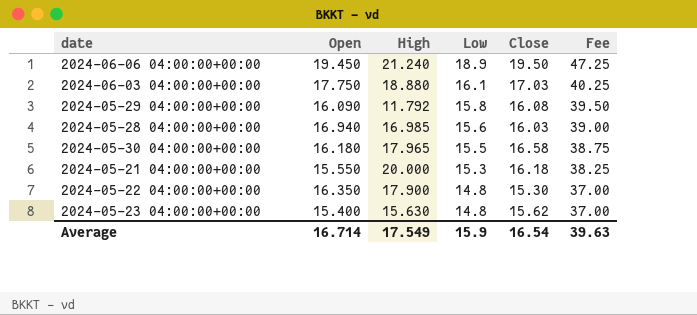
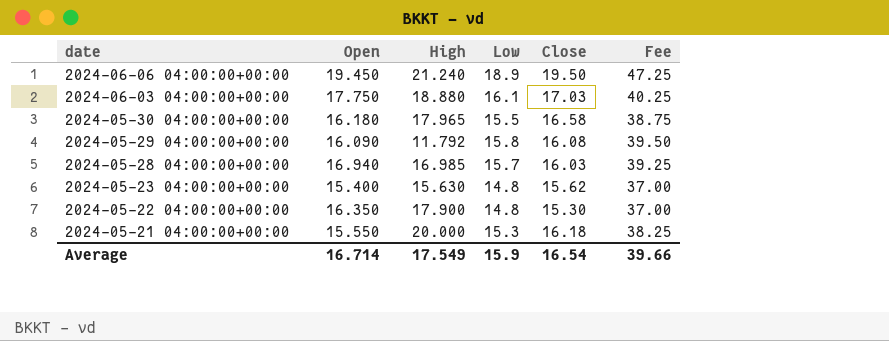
row order: Low descending -> date descending
2024-05-28 04:00:00+00:00 | Low: 15.6 -> 15.7
2024-05-28 04:00:00+00:00 | Fee: 39.00 -> 39.25
Average | Fee: 39.63 -> 39.66

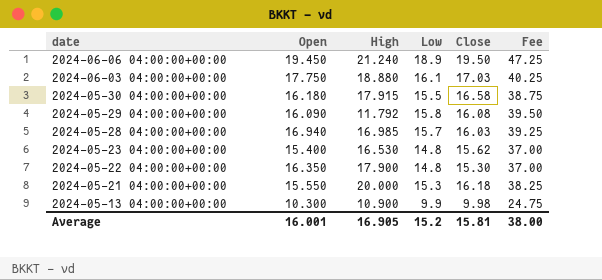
2024-05-30 04:00:00+00:00 | High: 17.965 -> 17.915
2024-05-23 04:00:00+00:00 | High: 15.630 -> 16.530
row 2024-05-13 04:00:00+00:00: none -> 10.300 | 10.900 | 9.9 | 9.98 | 24.75
Average | Open: 16.714 -> 16.001
Average | High: 17.549 -> 16.905
Average | Low: 15.9 -> 15.2
Average | Close: 16.54 -> 15.81
Average | Fee: 39.66 -> 38.00

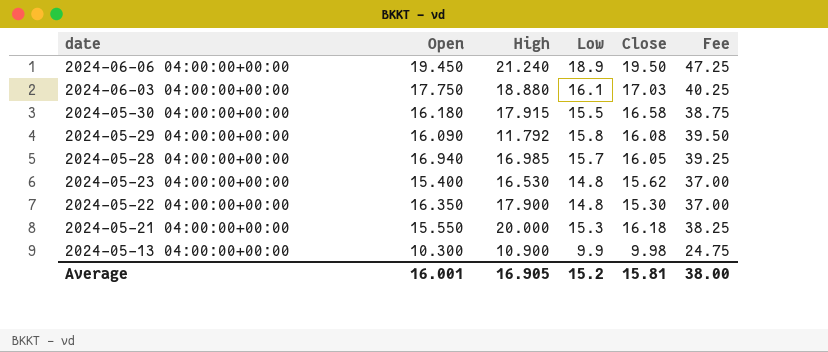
2024-05-28 04:00:00+00:00 | Close: 16.03 -> 16.05

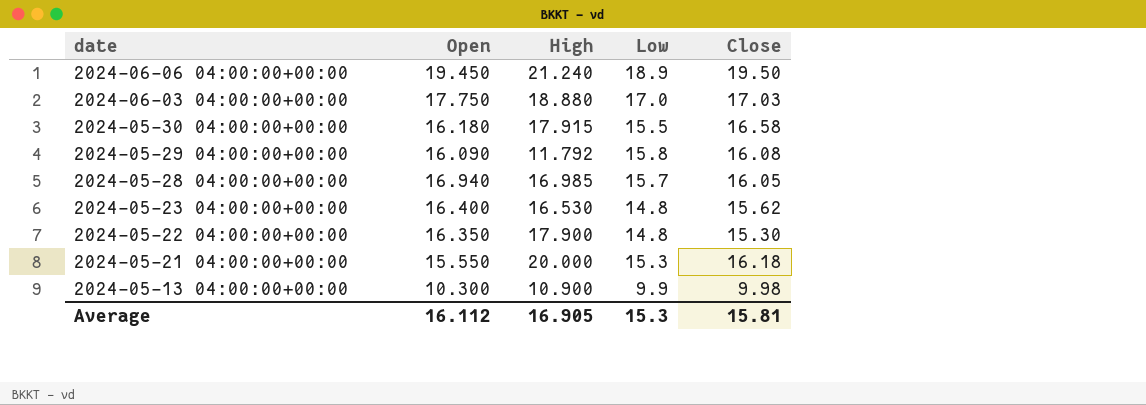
column Fee | formula: [Low] * 2.5 -> none
2024-06-03 04:00:00+00:00 | Low: 16.1 -> 17.0
2024-05-23 04:00:00+00:00 | Open: 15.400 -> 16.400
Average | Open: 16.001 -> 16.112
Average | Low: 15.2 -> 15.3

